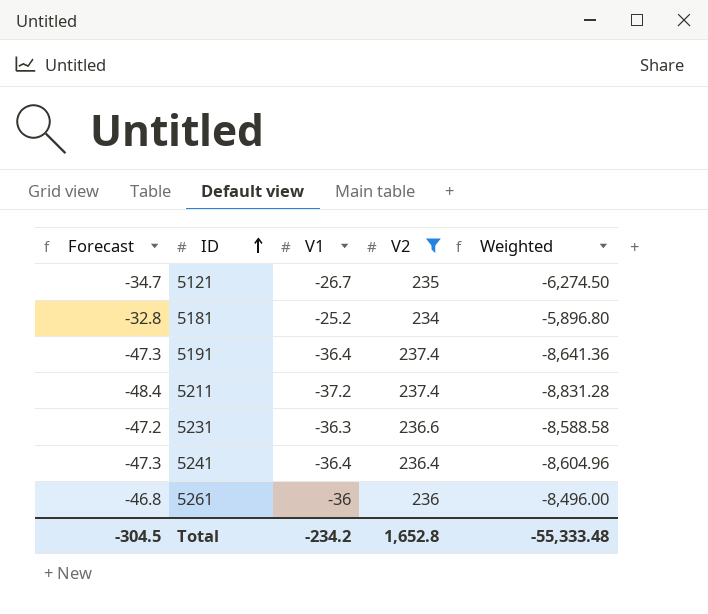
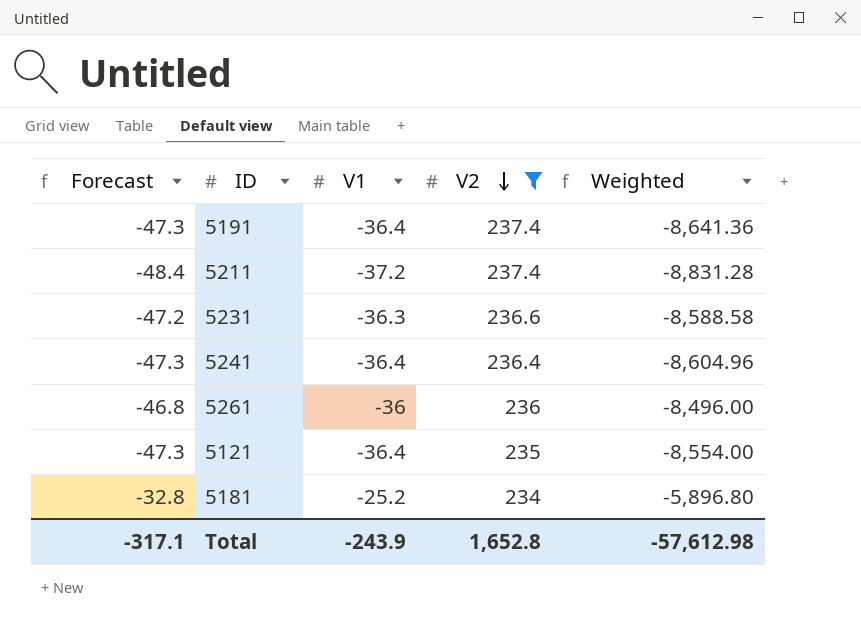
row order: ID ascending -> V2 descending
5121 | Forecast: -34.7 -> -47.3
5121 | V1: -26.7 -> -36.4
5121 | Weighted: -6,274.50 -> -8,554.00
Total | Forecast: -304.5 -> -317.1
Total | V1: -234.2 -> -243.9
Total | Weighted: -55,333.48 -> -57,612.98

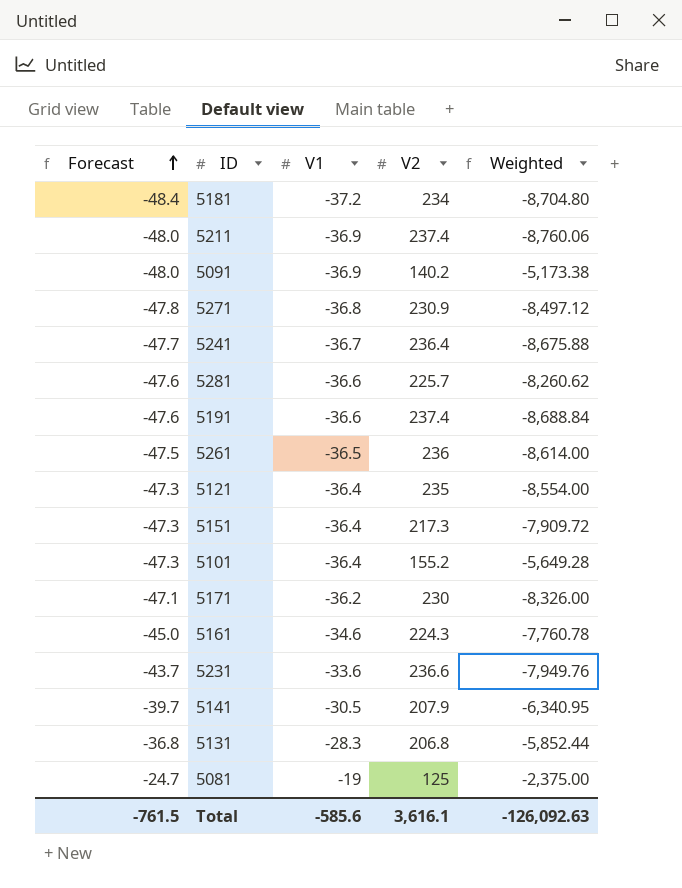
filter: V2 >= 234 -> none
row order: V2 descending -> Forecast ascending
5181 | Forecast: -32.8 -> -48.4
5181 | V1: -25.2 -> -37.2
5181 | Weighted: -5,896.80 -> -8,704.80
5211 | Forecast: -48.4 -> -48.0
5211 | V1: -37.2 -> -36.9
5211 | Weighted: -8,831.28 -> -8,760.06
5241 | Forecast: -47.3 -> -47.7
5241 | V1: -36.4 -> -36.7
5241 | Weighted: -8,604.96 -> -8,675.88
5191 | Forecast: -47.3 -> -47.6
5191 | V1: -36.4 -> -36.6
5191 | Weighted: -8,641.36 -> -8,688.84
5261 | Forecast: -46.8 -> -47.5
5261 | V1: -36 -> -36.5
5261 | Weighted: -8,496.00 -> -8,614.00
5231 | Forecast: -47.2 -> -43.7
5231 | V1: -36.3 -> -33.6
5231 | Weighted: -8,588.58 -> -7,949.76
Total | Forecast: -317.1 -> -761.5
Total | V1: -243.9 -> -585.6
Total | V2: 1,652.8 -> 3,616.1
Total | Weighted: -57,612.98 -> -126,092.63

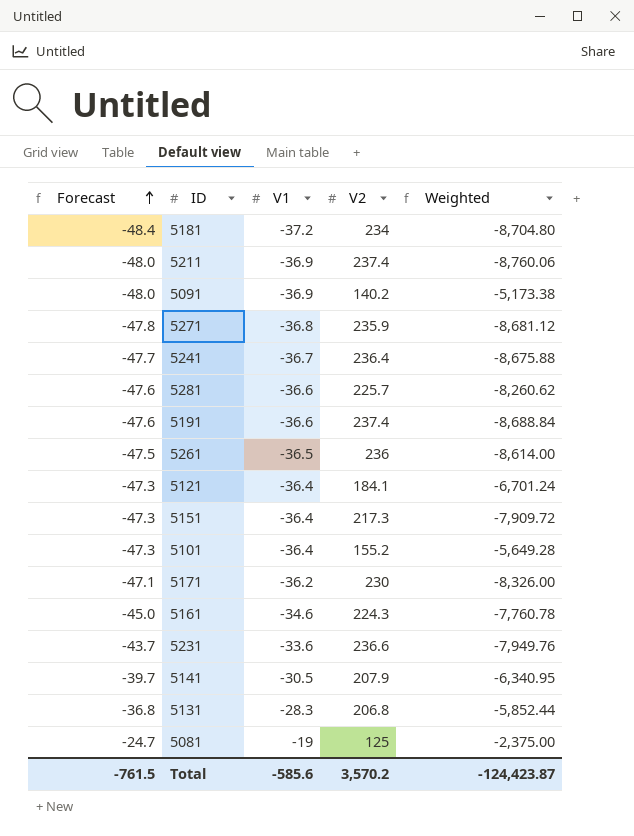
5271 | V2: 230.9 -> 235.9
5271 | Weighted: -8,497.12 -> -8,681.12
5121 | V2: 235 -> 184.1
5121 | Weighted: -8,554.00 -> -6,701.24
Total | V2: 3,616.1 -> 3,570.2
Total | Weighted: -126,092.63 -> -124,423.87

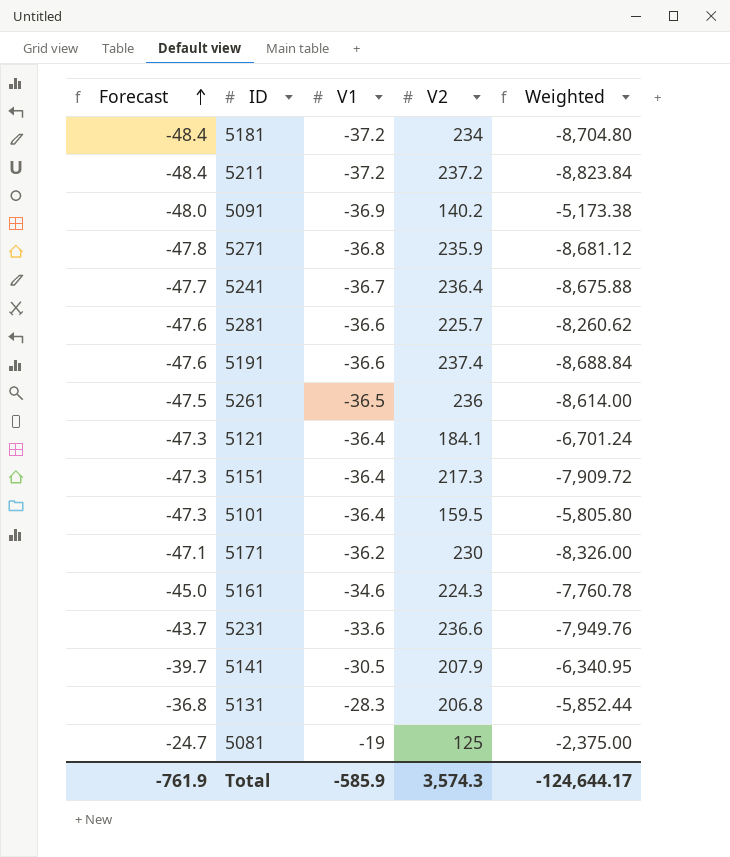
5211 | Forecast: -48.0 -> -48.4
5211 | V1: -36.9 -> -37.2
5211 | V2: 237.4 -> 237.2
5211 | Weighted: -8,760.06 -> -8,823.84
5101 | V2: 155.2 -> 159.5
5101 | Weighted: -5,649.28 -> -5,805.80
Total | Forecast: -761.5 -> -761.9
Total | V1: -585.6 -> -585.9
Total | V2: 3,570.2 -> 3,574.3
Total | Weighted: -124,423.87 -> -124,644.17

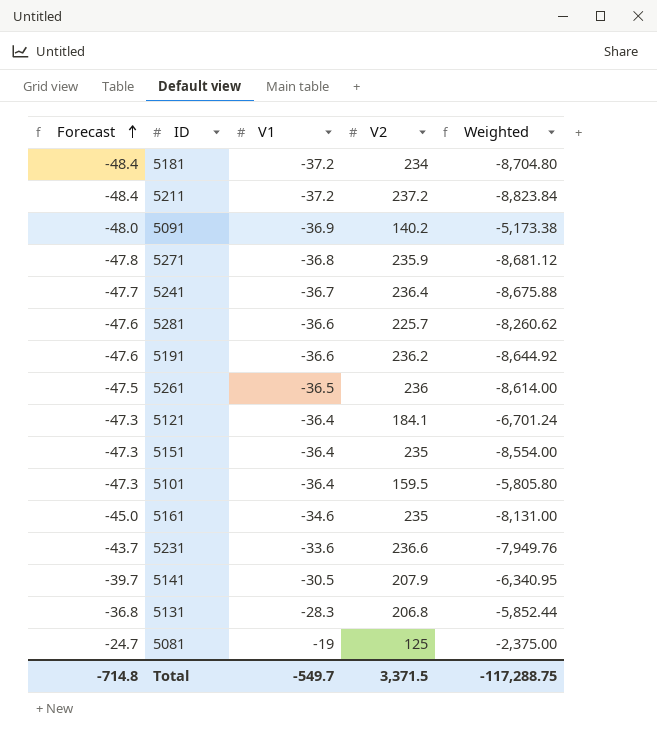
row 5171: -47.1 | -36.2 | 230 | -8,326.00 -> none
5191 | V2: 237.4 -> 236.2
5191 | Weighted: -8,688.84 -> -8,644.92
5151 | V2: 217.3 -> 235
5151 | Weighted: -7,909.72 -> -8,554.00
5161 | V2: 224.3 -> 235
5161 | Weighted: -7,760.78 -> -8,131.00
Total | Forecast: -761.9 -> -714.8
Total | V1: -585.9 -> -549.7
Total | V2: 3,574.3 -> 3,371.5
Total | Weighted: -124,644.17 -> -117,288.75

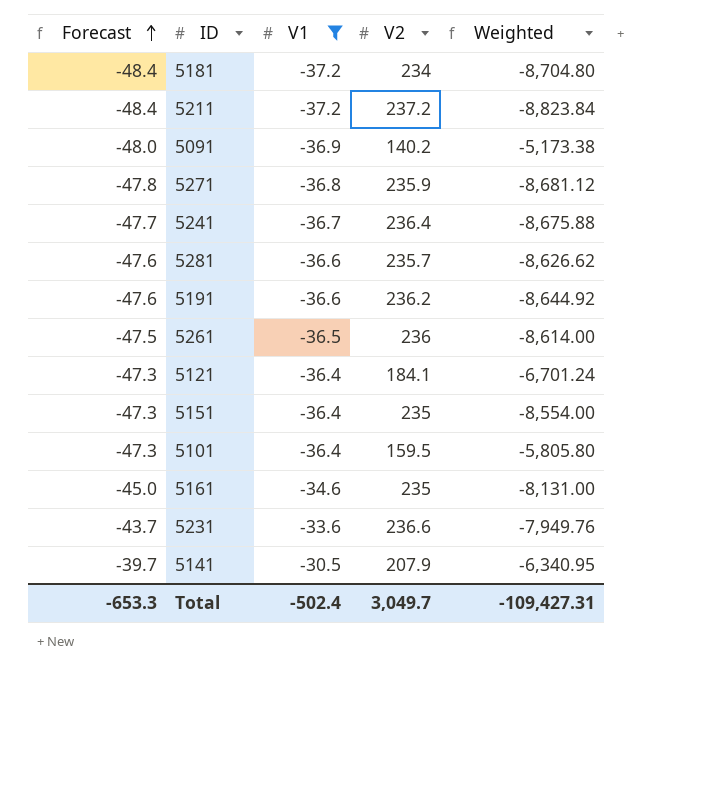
filter: none -> V1 <= -30.5
5281 | V2: 225.7 -> 235.7
5281 | Weighted: -8,260.62 -> -8,626.62
Total | Forecast: -714.8 -> -653.3
Total | V1: -549.7 -> -502.4
Total | V2: 3,371.5 -> 3,049.7
Total | Weighted: -117,288.75 -> -109,427.31

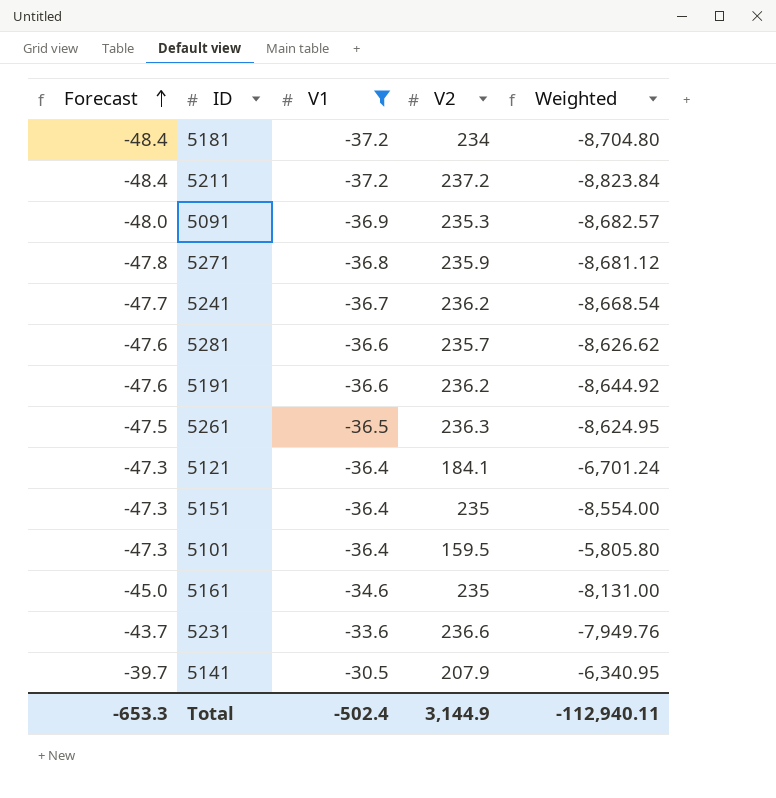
5091 | V2: 140.2 -> 235.3
5091 | Weighted: -5,173.38 -> -8,682.57
5241 | V2: 236.4 -> 236.2
5241 | Weighted: -8,675.88 -> -8,668.54
5261 | V2: 236 -> 236.3
5261 | Weighted: -8,614.00 -> -8,624.95
Total | V2: 3,049.7 -> 3,144.9
Total | Weighted: -109,427.31 -> -112,940.11

